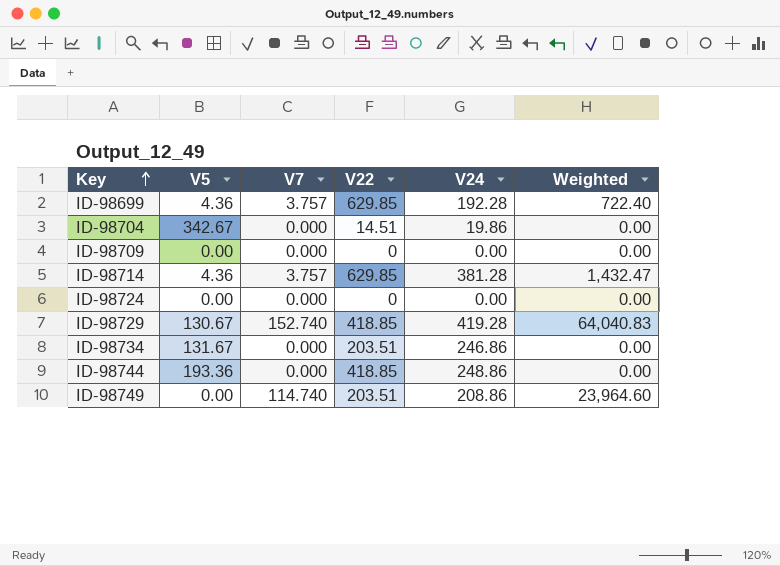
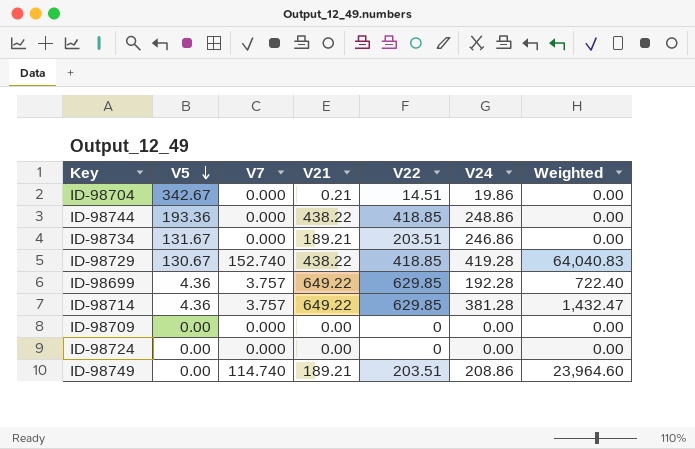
row order: Key ascending -> V5 descending
column V21 | position: none -> 4

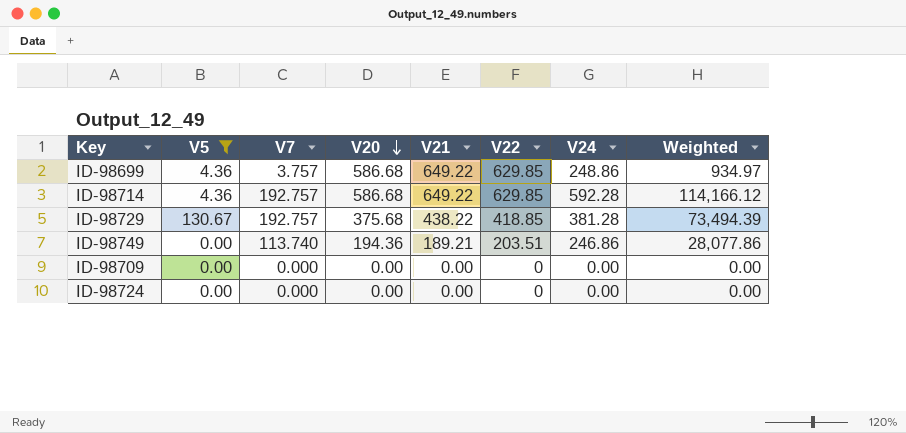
filter: none -> V5 <= 130.67
row order: V5 descending -> V20 descending
column V20 | position: none -> 4
ID-98699 | V24: 192.28 -> 248.86
ID-98699 | Weighted: 722.40 -> 934.97
ID-98714 | V7: 3.757 -> 192.757
ID-98714 | V24: 381.28 -> 592.28
ID-98714 | Weighted: 1,432.47 -> 114,166.12
ID-98729 | V7: 152.740 -> 192.757
ID-98729 | V24: 419.28 -> 381.28
ID-98729 | Weighted: 64,040.83 -> 73,494.39
ID-98749 | V7: 114.740 -> 113.740
ID-98749 | V24: 208.86 -> 246.86
ID-98749 | Weighted: 23,964.60 -> 28,077.86

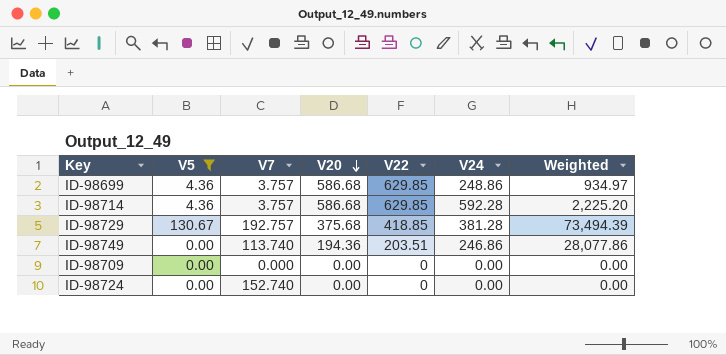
column V21 | position: 5 -> none
ID-98714 | V7: 192.757 -> 3.757
ID-98714 | Weighted: 114,166.12 -> 2,225.20
ID-98724 | V7: 0.000 -> 152.740

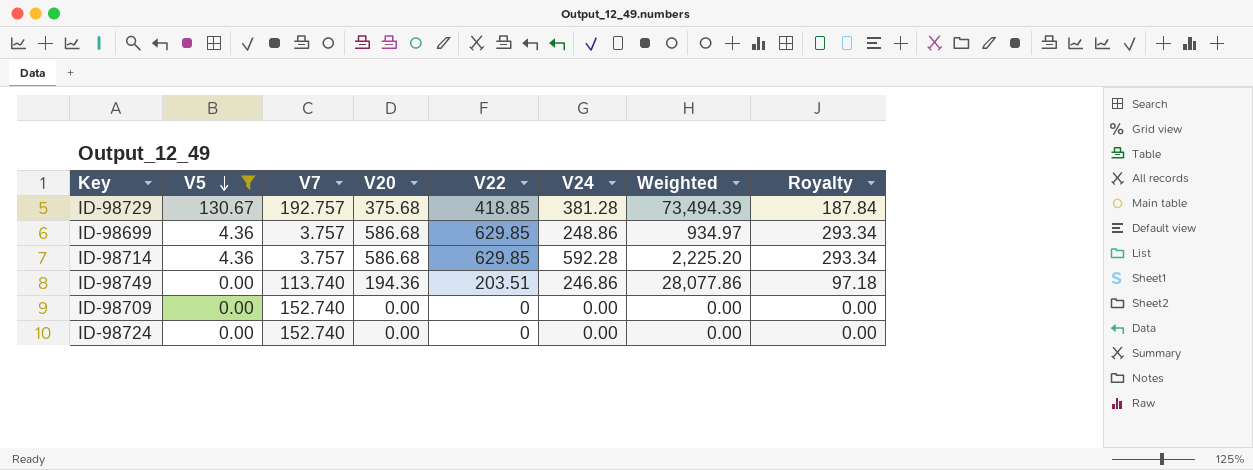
row order: V20 descending -> V5 descending
column Royalty | formula: none -> [V20] * 0.5
ID-98709 | V7: 0.000 -> 152.740

